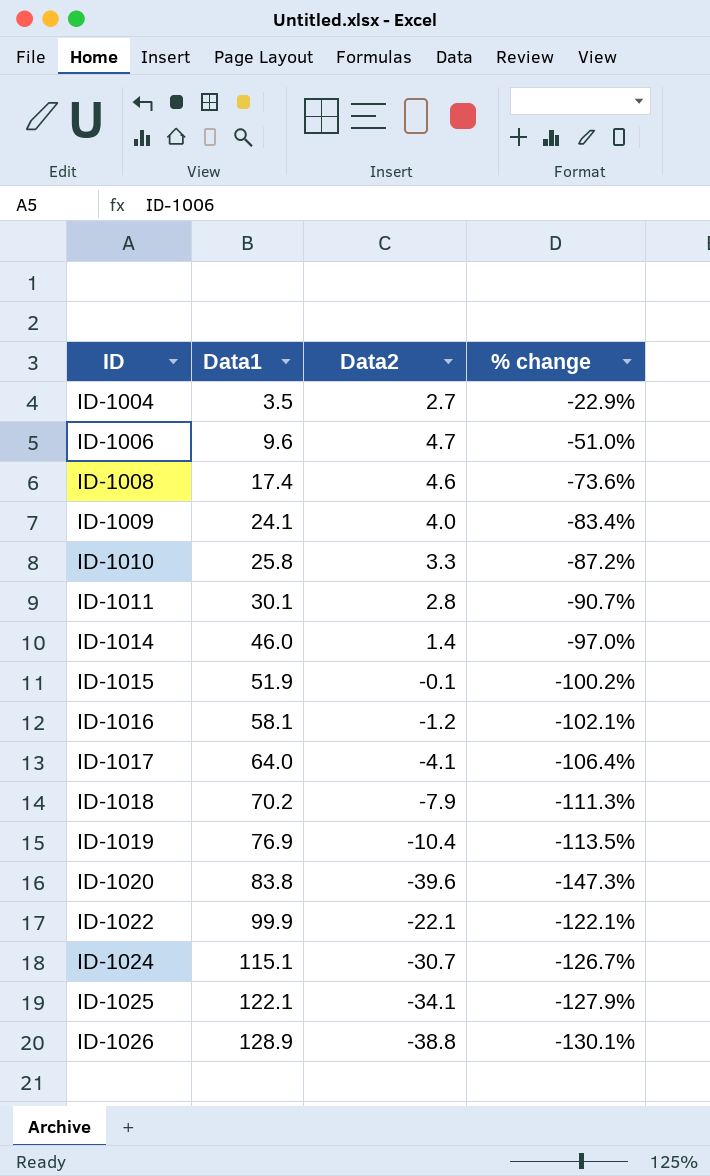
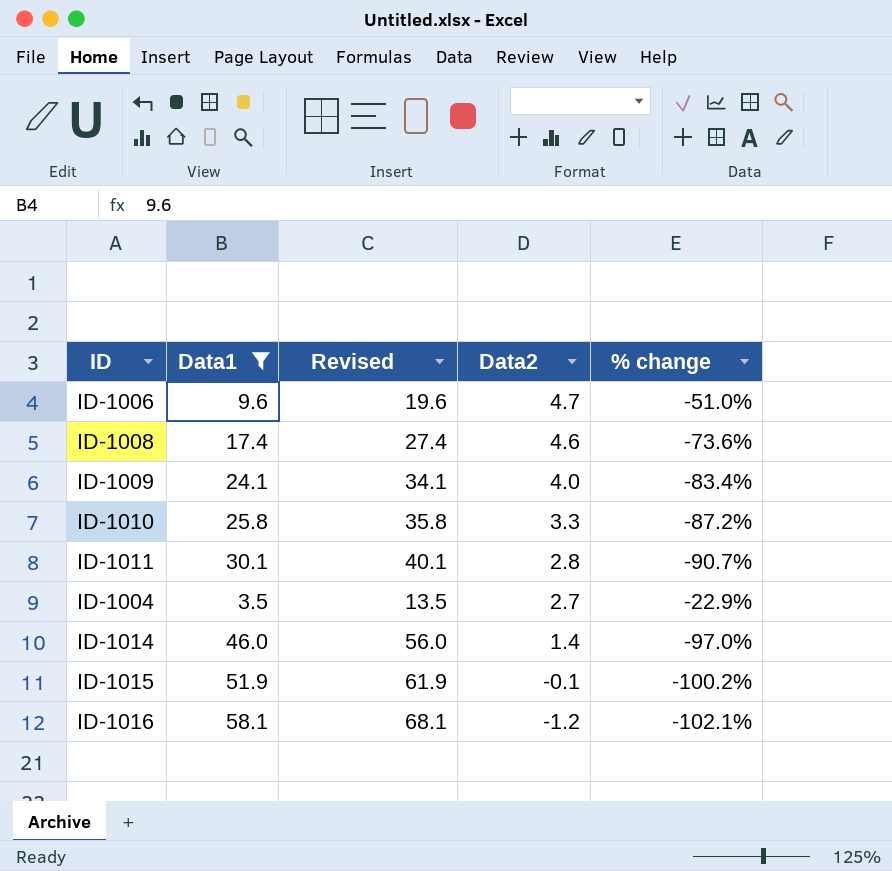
filter: none -> Data1 <= 58.1
row order: ID ascending -> Data2 descending
column Revised | formula: none -> [Data1] + 10

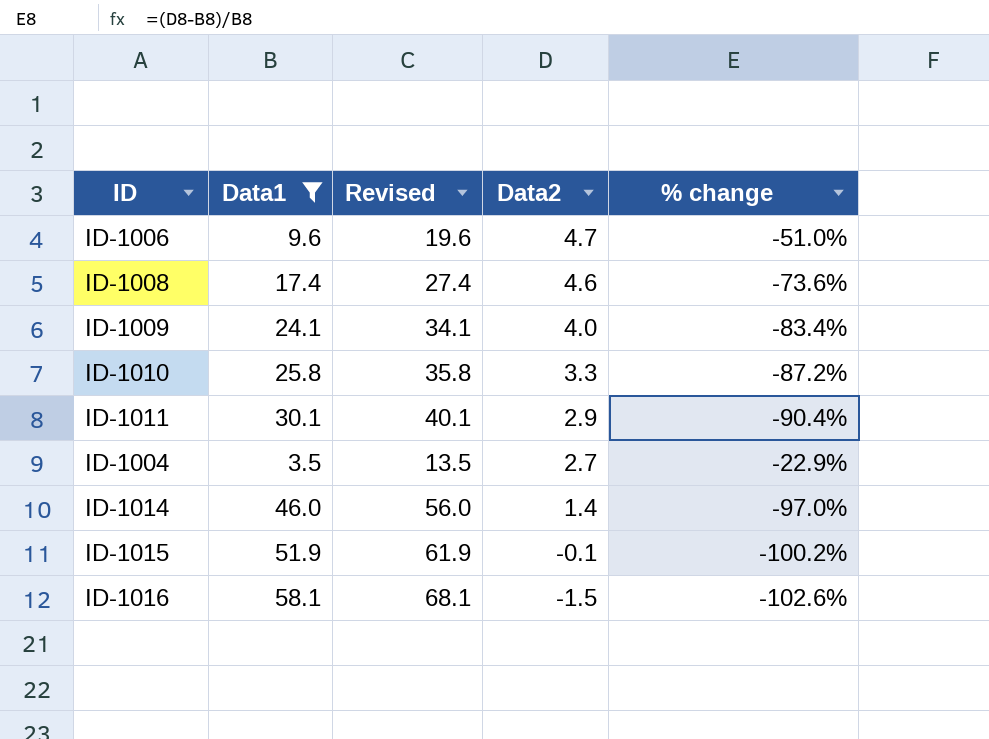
ID-1011 | Data2: 2.8 -> 2.9
ID-1011 | % change: -90.7% -> -90.4%
ID-1016 | Data2: -1.2 -> -1.5
ID-1016 | % change: -102.1% -> -102.6%

